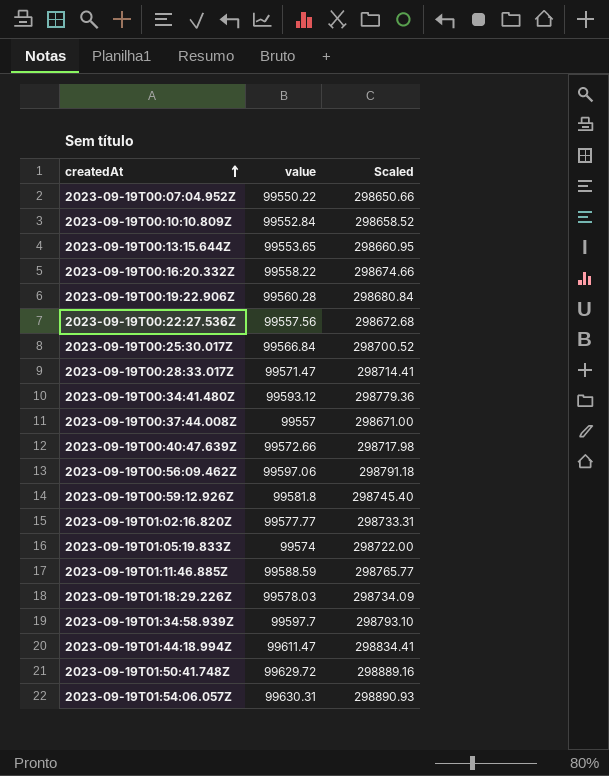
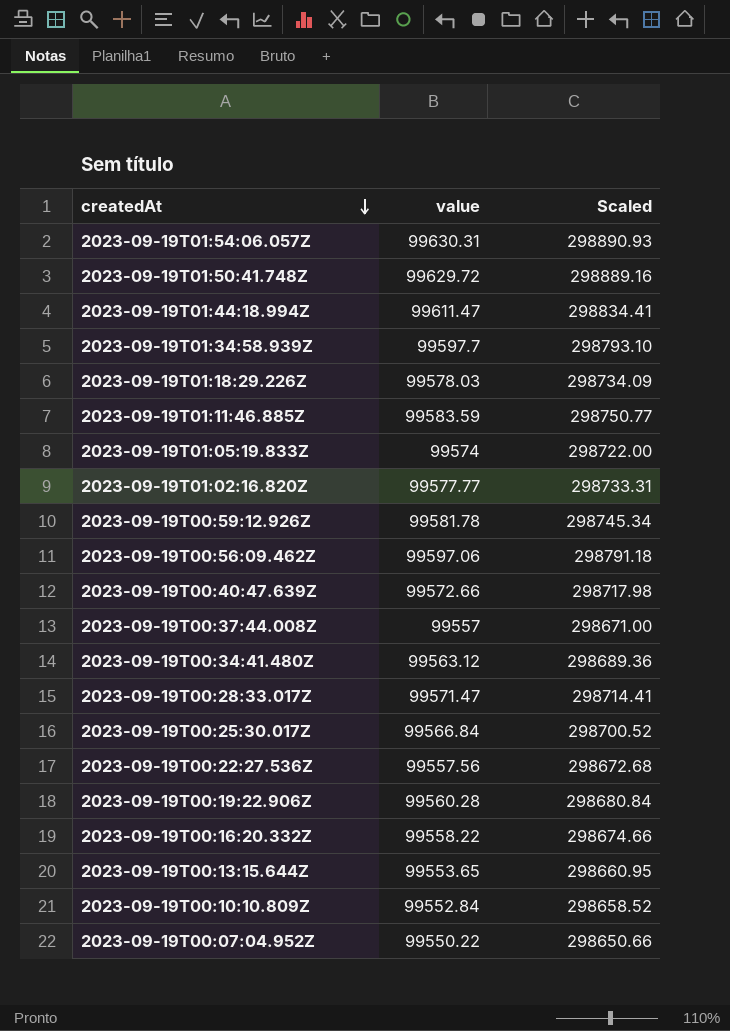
row order: createdAt ascending -> createdAt descending
2023-09-19T01:11:46.885Z | value: 99588.59 -> 99583.59
2023-09-19T01:11:46.885Z | Scaled: 298765.77 -> 298750.77
2023-09-19T00:59:12.926Z | value: 99581.8 -> 99581.78
2023-09-19T00:59:12.926Z | Scaled: 298745.40 -> 298745.34
2023-09-19T00:34:41.480Z | value: 99593.12 -> 99563.12
2023-09-19T00:34:41.480Z | Scaled: 298779.36 -> 298689.36

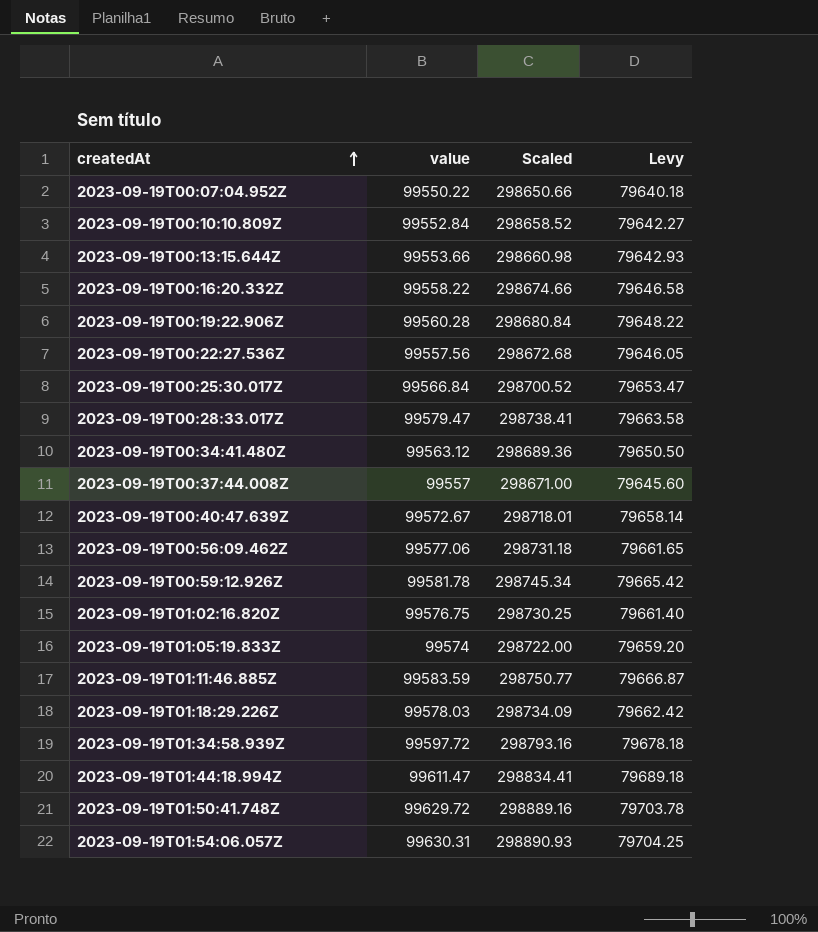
row order: createdAt descending -> createdAt ascending
column Levy | formula: none -> [value] * 0.8
2023-09-19T00:13:15.644Z | value: 99553.65 -> 99553.66
2023-09-19T00:13:15.644Z | Scaled: 298660.95 -> 298660.98
2023-09-19T00:28:33.017Z | value: 99571.47 -> 99579.47
2023-09-19T00:28:33.017Z | Scaled: 298714.41 -> 298738.41
2023-09-19T00:40:47.639Z | value: 99572.66 -> 99572.67
2023-09-19T00:40:47.639Z | Scaled: 298717.98 -> 298718.01
2023-09-19T00:56:09.462Z | value: 99597.06 -> 99577.06
2023-09-19T00:56:09.462Z | Scaled: 298791.18 -> 298731.18
2023-09-19T01:02:16.820Z | value: 99577.77 -> 99576.75
2023-09-19T01:02:16.820Z | Scaled: 298733.31 -> 298730.25
2023-09-19T01:34:58.939Z | value: 99597.7 -> 99597.72
2023-09-19T01:34:58.939Z | Scaled: 298793.10 -> 298793.16

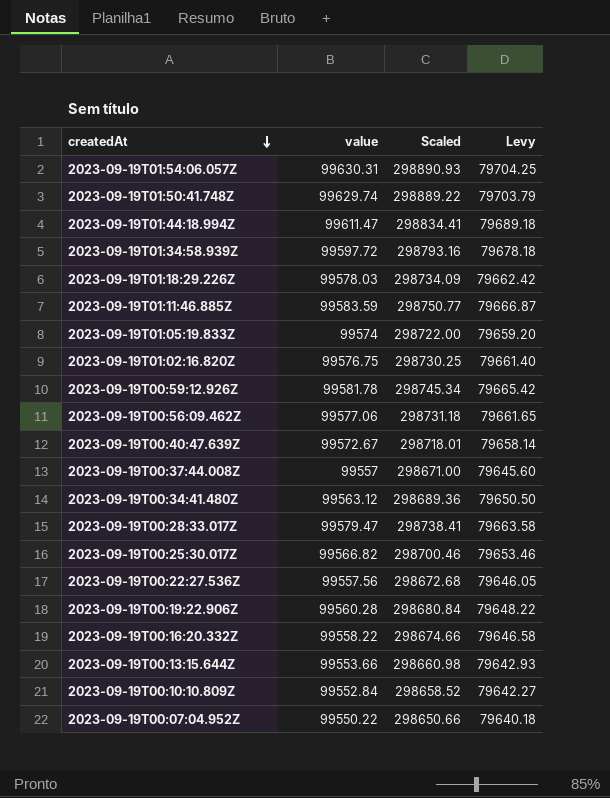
row order: createdAt ascending -> createdAt descending
2023-09-19T01:50:41.748Z | value: 99629.72 -> 99629.74
2023-09-19T01:50:41.748Z | Scaled: 298889.16 -> 298889.22
2023-09-19T01:50:41.748Z | Levy: 79703.78 -> 79703.79
2023-09-19T00:25:30.017Z | value: 99566.84 -> 99566.82
2023-09-19T00:25:30.017Z | Scaled: 298700.52 -> 298700.46
2023-09-19T00:25:30.017Z | Levy: 79653.47 -> 79653.46

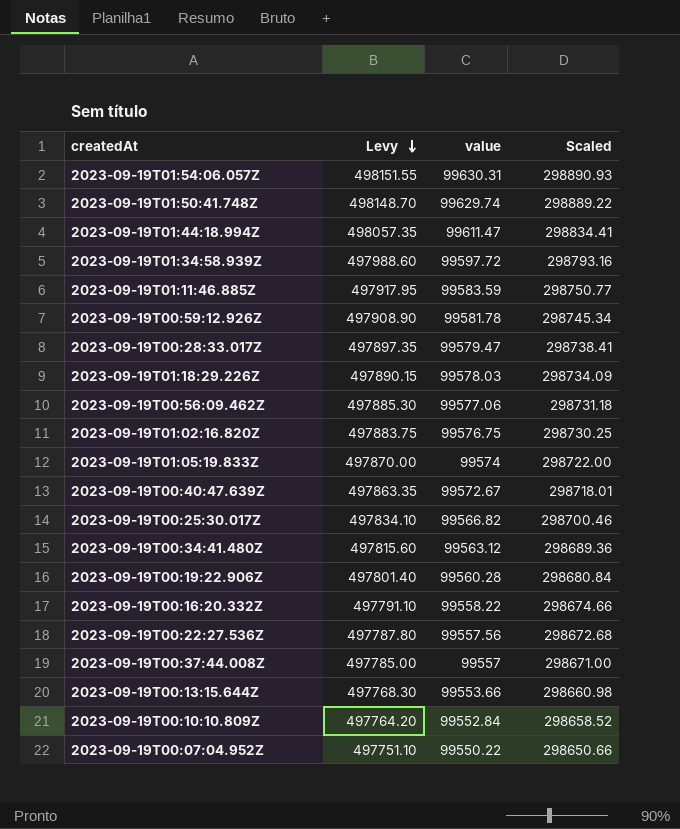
row order: createdAt descending -> Levy descending
column Levy | formula: [value] * 0.8 -> [value] * 5
column Levy | position: 4 -> 2

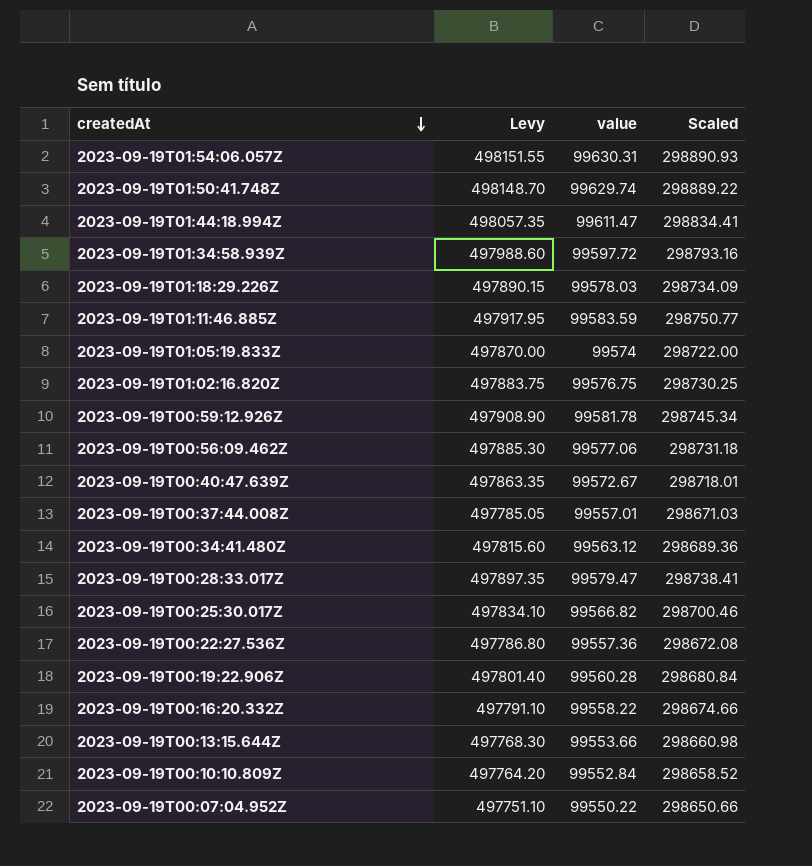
row order: Levy descending -> createdAt descending
2023-09-19T00:37:44.008Z | Levy: 497785.00 -> 497785.05
2023-09-19T00:37:44.008Z | value: 99557 -> 99557.01
2023-09-19T00:37:44.008Z | Scaled: 298671.00 -> 298671.03
2023-09-19T00:22:27.536Z | Levy: 497787.80 -> 497786.80
2023-09-19T00:22:27.536Z | value: 99557.56 -> 99557.36
2023-09-19T00:22:27.536Z | Scaled: 298672.68 -> 298672.08

